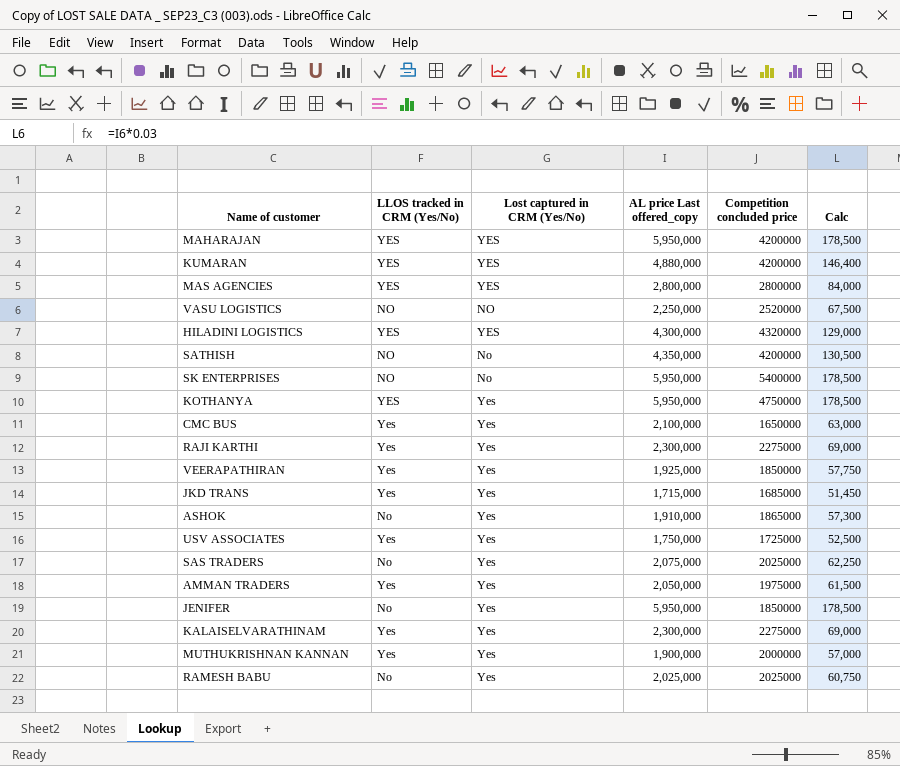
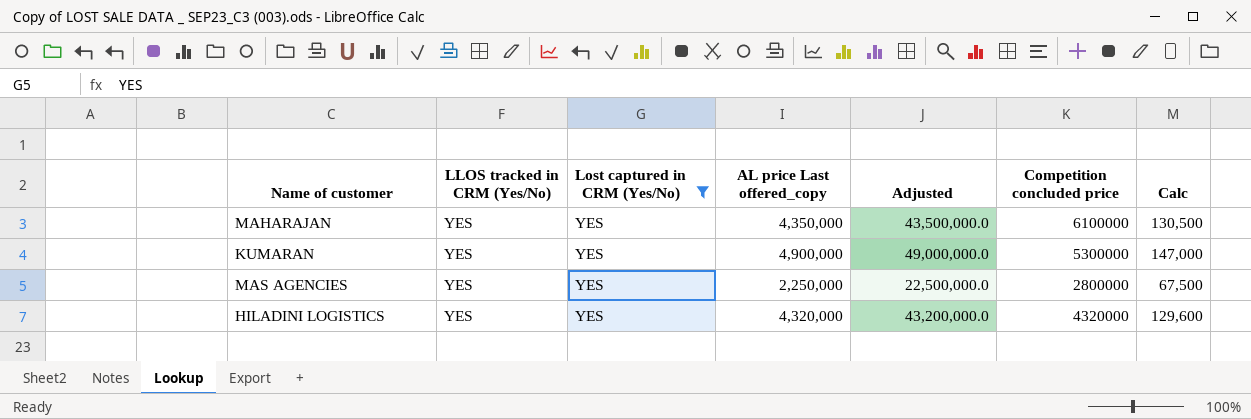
filter: none -> Lost captured in CRM (Yes/No) = YES
column Adjusted | formula: none -> [AL price Last offered_copy] * 10
MAHARAJAN | AL price Last offered_copy: 5,950,000 -> 4,350,000
MAHARAJAN | Competition concluded price: 4200000 -> 6100000
MAHARAJAN | Calc: 178,500 -> 130,500
KUMARAN | AL price Last offered_copy: 4,880,000 -> 4,900,000
KUMARAN | Competition concluded price: 4200000 -> 5300000
KUMARAN | Calc: 146,400 -> 147,000
MAS AGENCIES | AL price Last offered_copy: 2,800,000 -> 2,250,000
MAS AGENCIES | Calc: 84,000 -> 67,500
HILADINI LOGISTICS | AL price Last offered_copy: 4,300,000 -> 4,320,000
HILADINI LOGISTICS | Calc: 129,000 -> 129,600

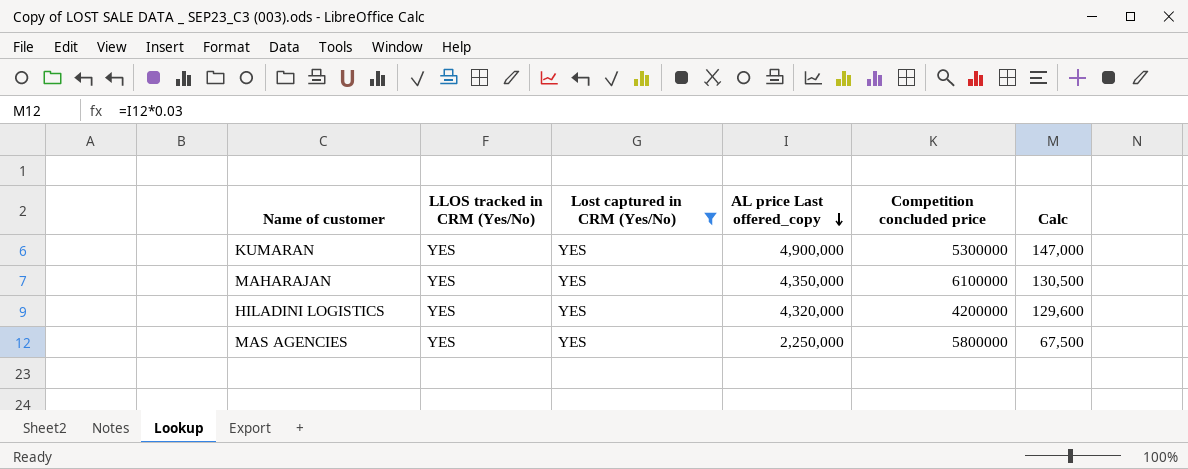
row order: none -> AL price Last offered_copy descending
column Adjusted | formula: [AL price Last offered_copy] * 10 -> none
HILADINI LOGISTICS | Competition concluded price: 4320000 -> 4200000
MAS AGENCIES | Competition concluded price: 2800000 -> 5800000

